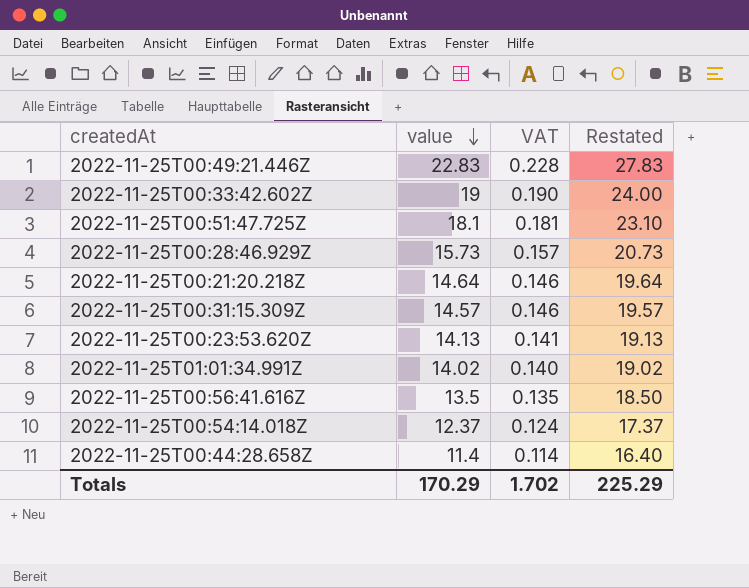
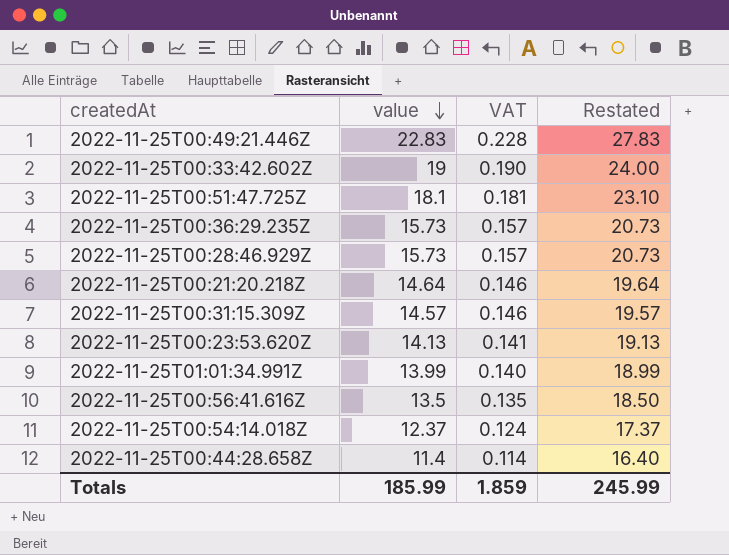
row 2022-11-25T00:36:29.235Z: none -> 15.73 | 0.157 | 20.73
2022-11-25T01:01:34.991Z | value: 14.02 -> 13.99
2022-11-25T01:01:34.991Z | Restated: 19.02 -> 18.99
Totals | value: 170.29 -> 185.99
Totals | VAT: 1.702 -> 1.859
Totals | Restated: 225.29 -> 245.99

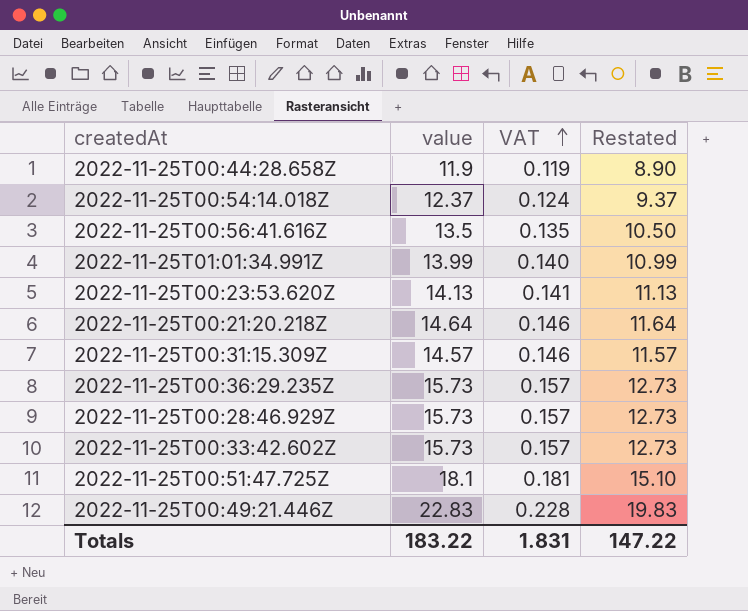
row order: value descending -> VAT ascending
column Restated | formula: [value] + 5 -> [value] - 3
2022-11-25T00:44:28.658Z | value: 11.4 -> 11.9
2022-11-25T00:44:28.658Z | VAT: 0.114 -> 0.119
2022-11-25T00:33:42.602Z | value: 19 -> 15.73
2022-11-25T00:33:42.602Z | VAT: 0.190 -> 0.157
Totals | value: 185.99 -> 183.22
Totals | VAT: 1.859 -> 1.831
Totals | Restated: 245.99 -> 147.22

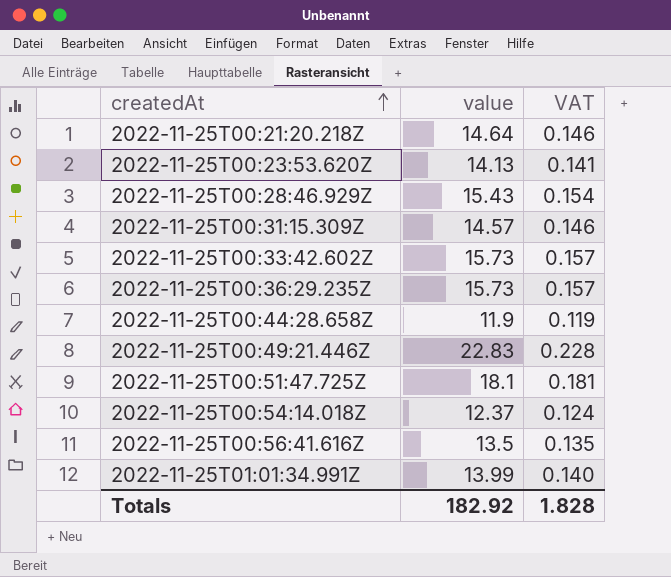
row order: VAT ascending -> createdAt ascending
column Restated | formula: [value] - 3 -> none
2022-11-25T00:28:46.929Z | value: 15.73 -> 15.43
2022-11-25T00:28:46.929Z | VAT: 0.157 -> 0.154
Totals | value: 183.22 -> 182.92
Totals | VAT: 1.831 -> 1.828

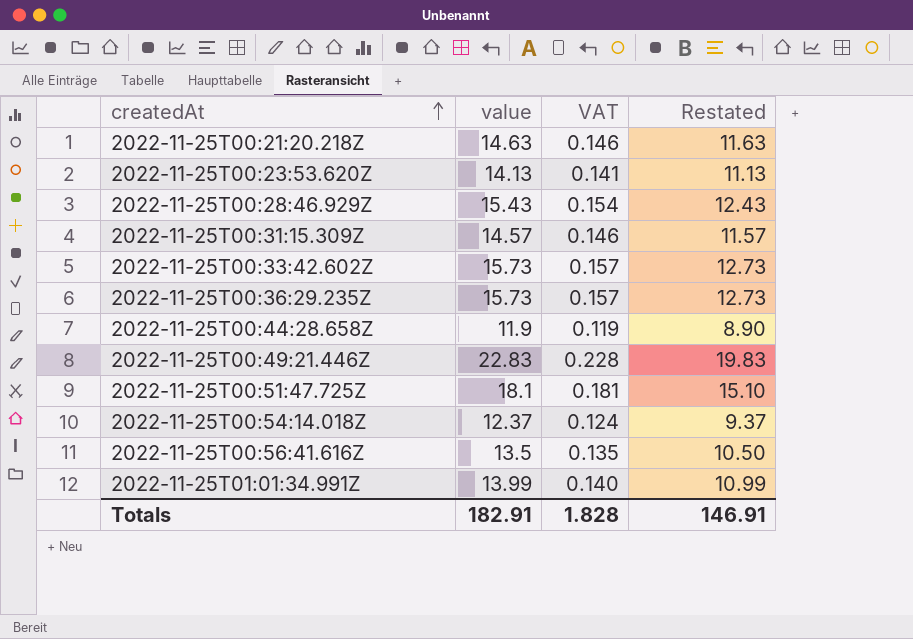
column Restated | formula: none -> [value] - 3
2022-11-25T00:21:20.218Z | value: 14.64 -> 14.63
Totals | value: 182.92 -> 182.91

